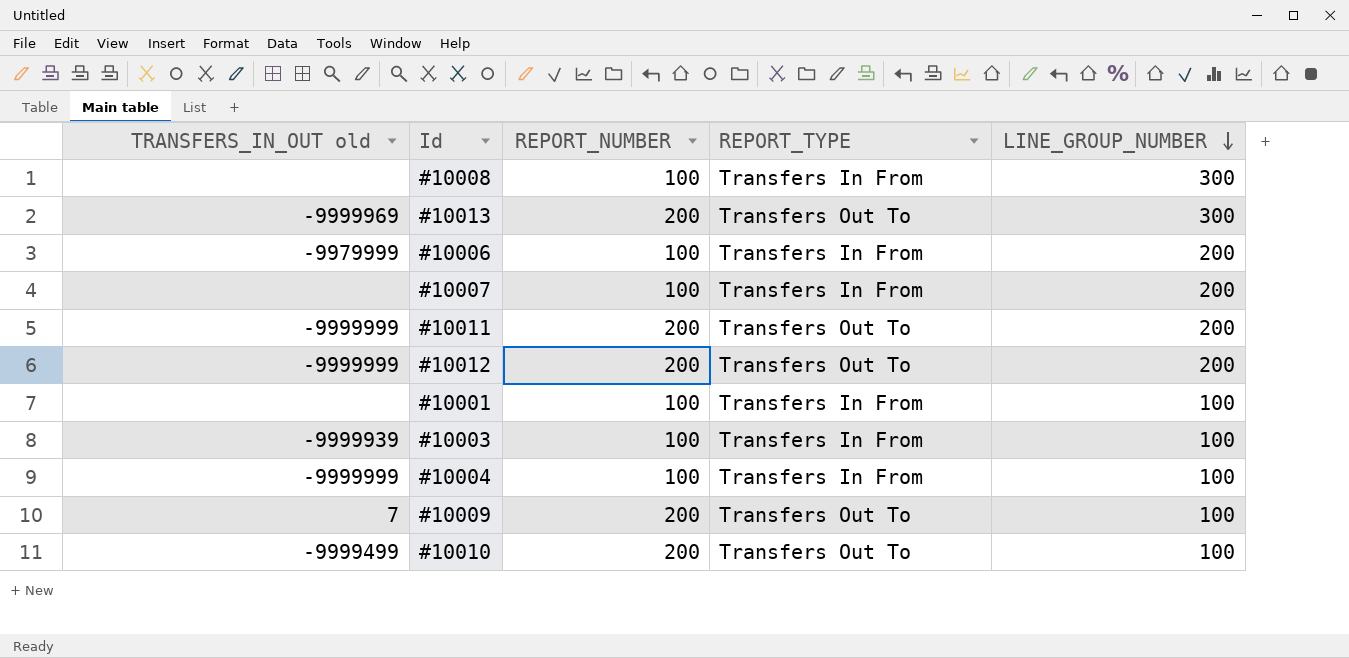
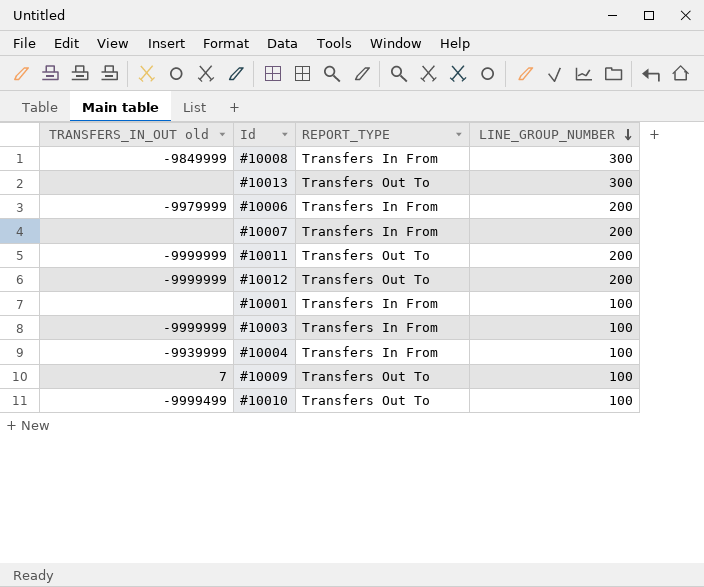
column REPORT_NUMBER | position: 3 -> none
#10008 | TRANSFERS_IN_OUT old: none -> -9849999
#10013 | TRANSFERS_IN_OUT old: -9999969 -> none
#10003 | TRANSFERS_IN_OUT old: -9999939 -> -9999999
#10004 | TRANSFERS_IN_OUT old: -9999999 -> -9939999

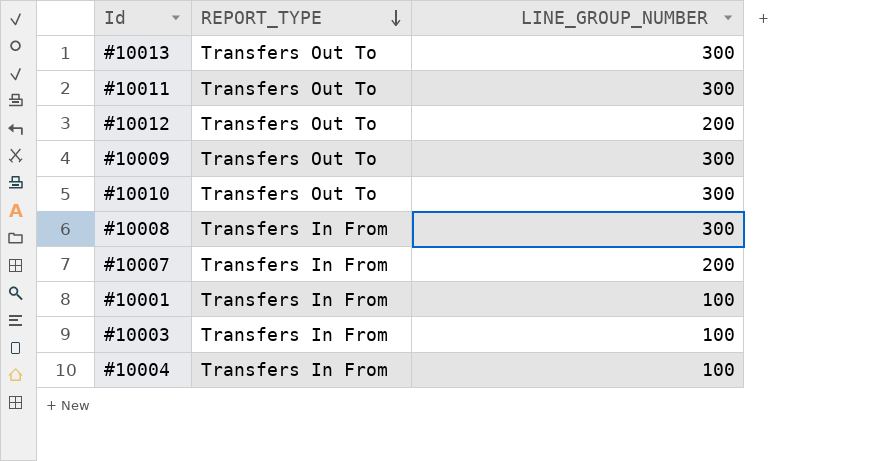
row order: LINE_GROUP_NUMBER descending -> REPORT_TYPE descending
column TRANSFERS_IN_OUT old | position: 1 -> none
row #10006: -9979999 | Transfers In From | 200 -> none
#10011 | LINE_GROUP_NUMBER: 200 -> 300
#10009 | LINE_GROUP_NUMBER: 100 -> 300
#10010 | LINE_GROUP_NUMBER: 100 -> 300

